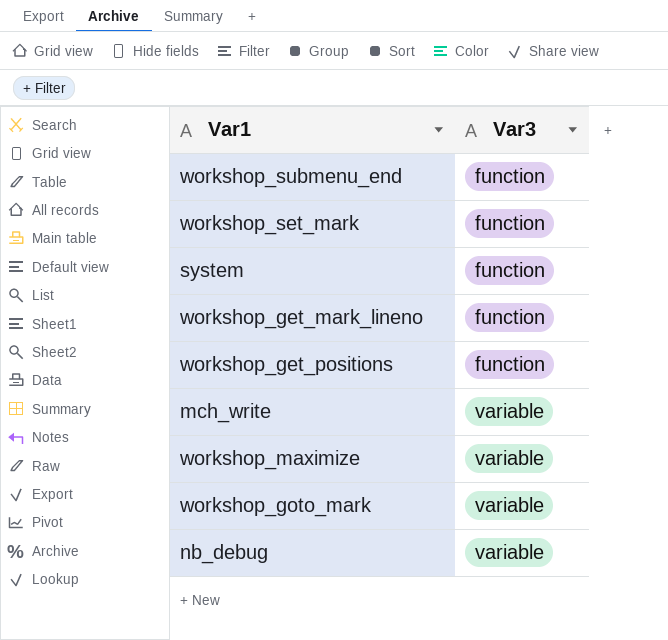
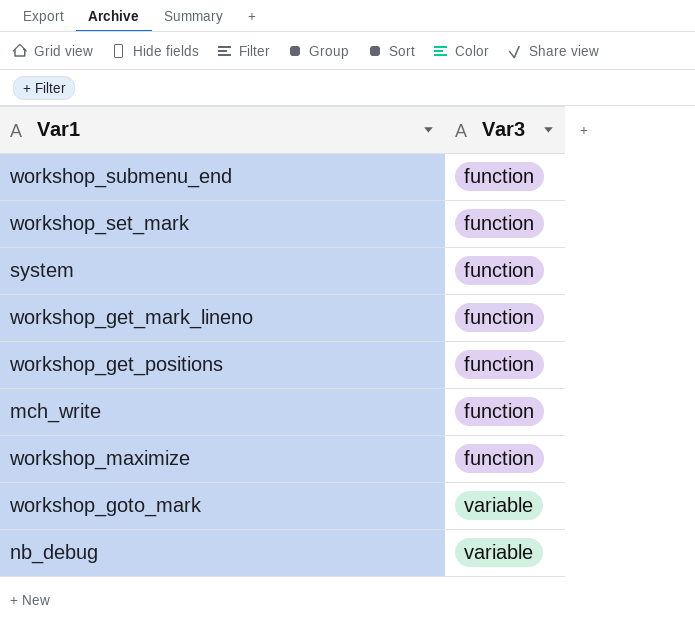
mch_write | Var3: variable -> function
workshop_maximize | Var3: variable -> function

